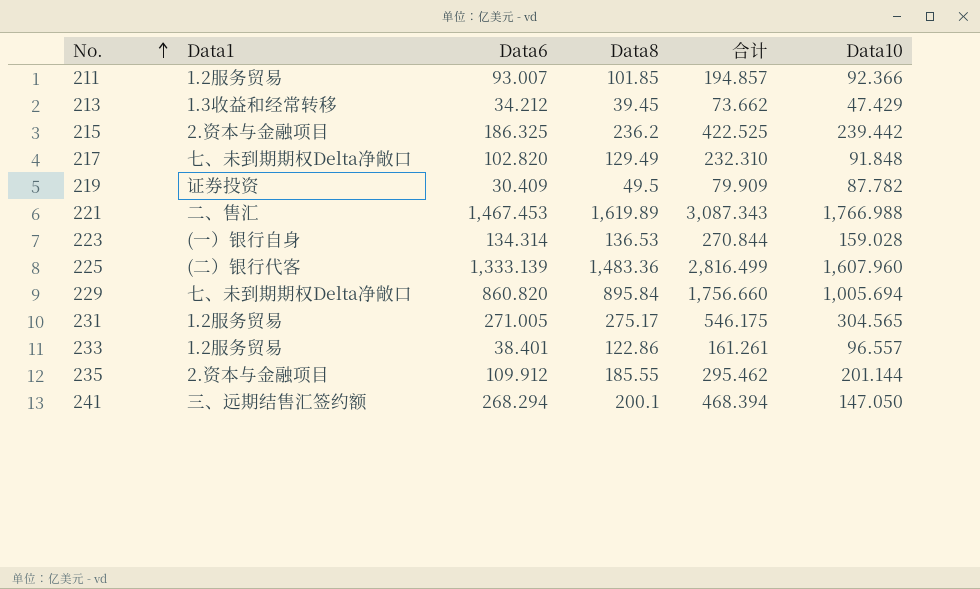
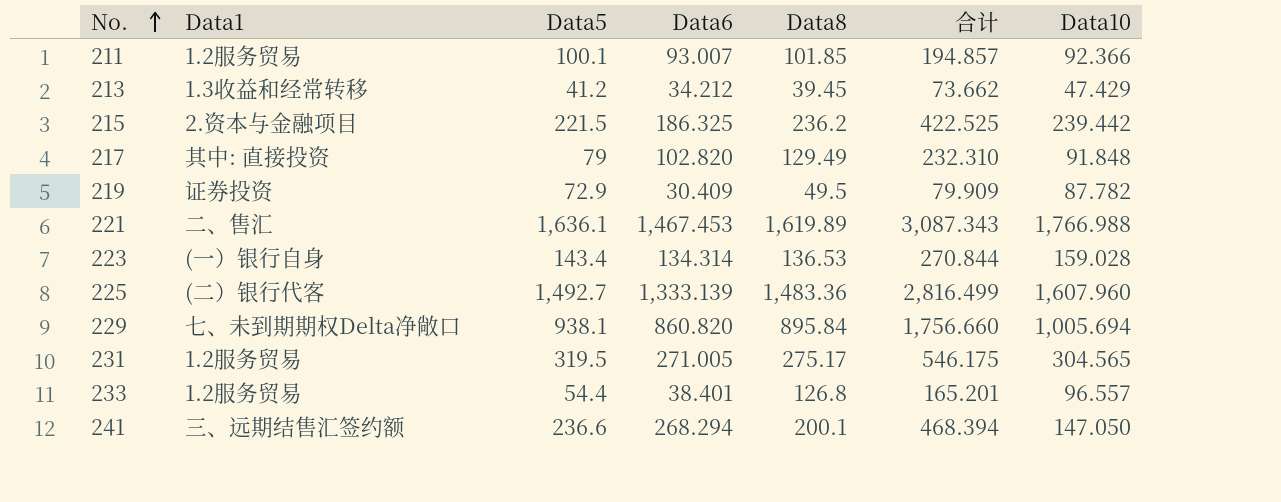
column Data5 | position: none -> 3
row 235: 2.资本与金融项目 | 109.912 | 185.55 | 295.462 | 201.144 -> none
217 | Data1: 七、未到期期权Delta净敞口 -> 其中: 直接投资
233 | Data8: 122.86 -> 126.8
233 | 合计: 161.261 -> 165.201

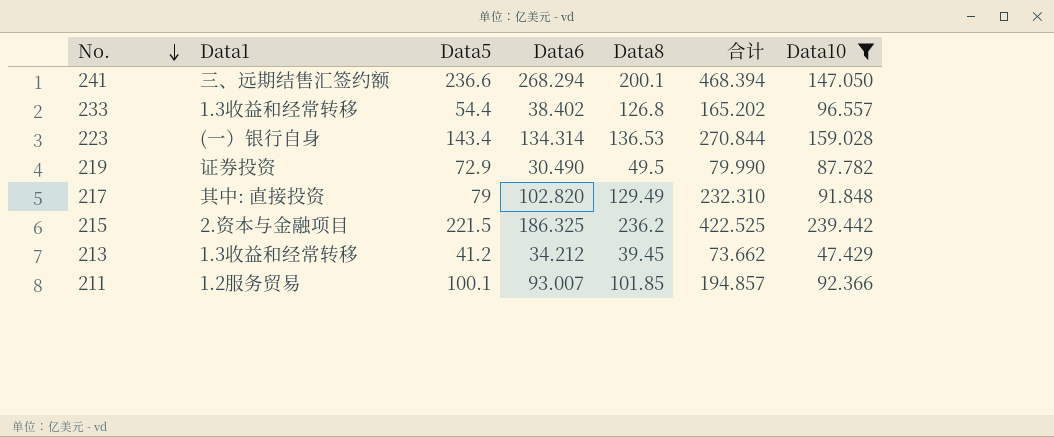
filter: none -> Data10 <= 239.442
row order: No. ascending -> No. descending
233 | Data1: 1.2服务贸易 -> 1.3收益和经常转移
233 | Data6: 38.401 -> 38.402
233 | 合计: 165.201 -> 165.202
219 | Data6: 30.409 -> 30.490
219 | 合计: 79.909 -> 79.990

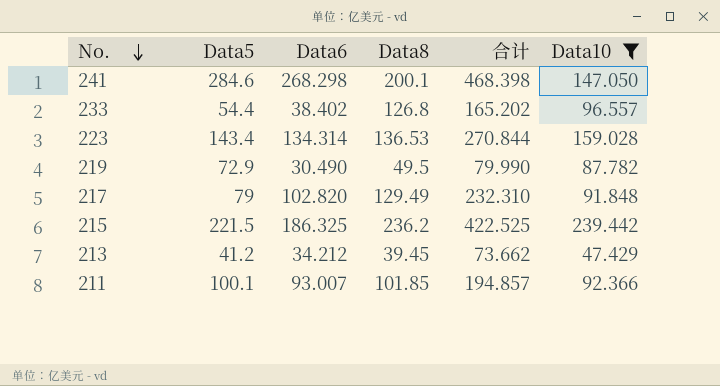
column Data1 | position: 2 -> none
241 | Data5: 236.6 -> 284.6
241 | Data6: 268.294 -> 268.298
241 | 合计: 468.394 -> 468.398

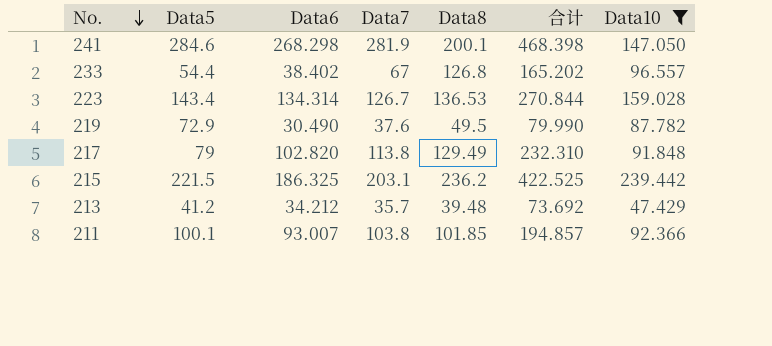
column Data7 | position: none -> 4
213 | Data8: 39.45 -> 39.48
213 | 合计: 73.662 -> 73.692

